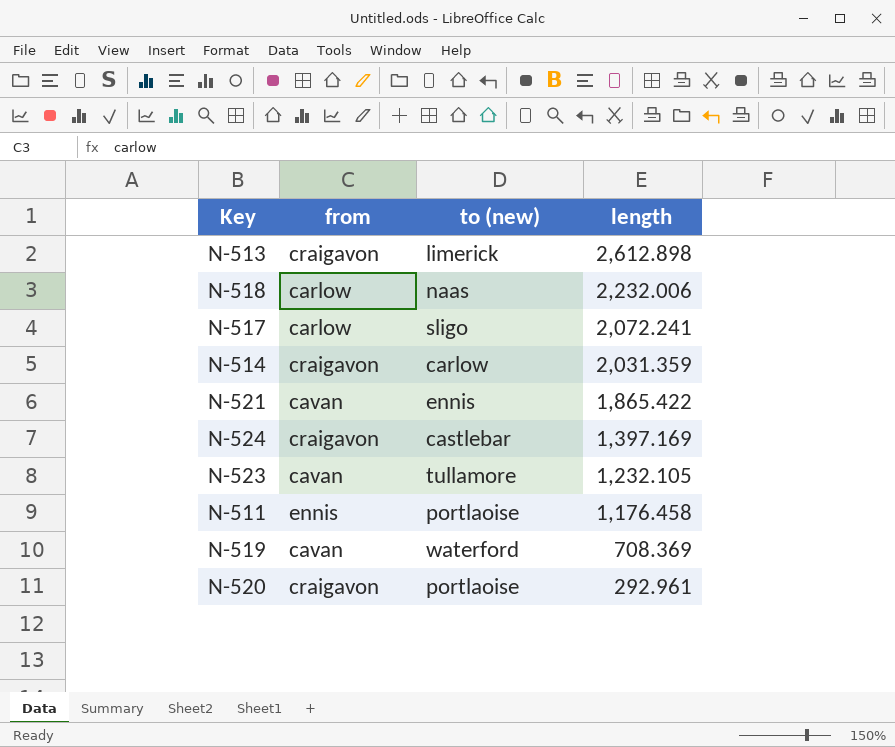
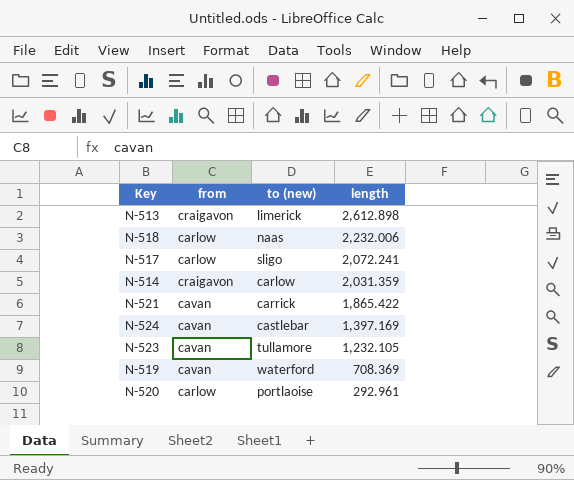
row N-511: ennis | portlaoise | 1,176.458 -> none
N-521 | to (new): ennis -> carrick
N-524 | from: craigavon -> cavan
N-520 | from: craigavon -> carlow

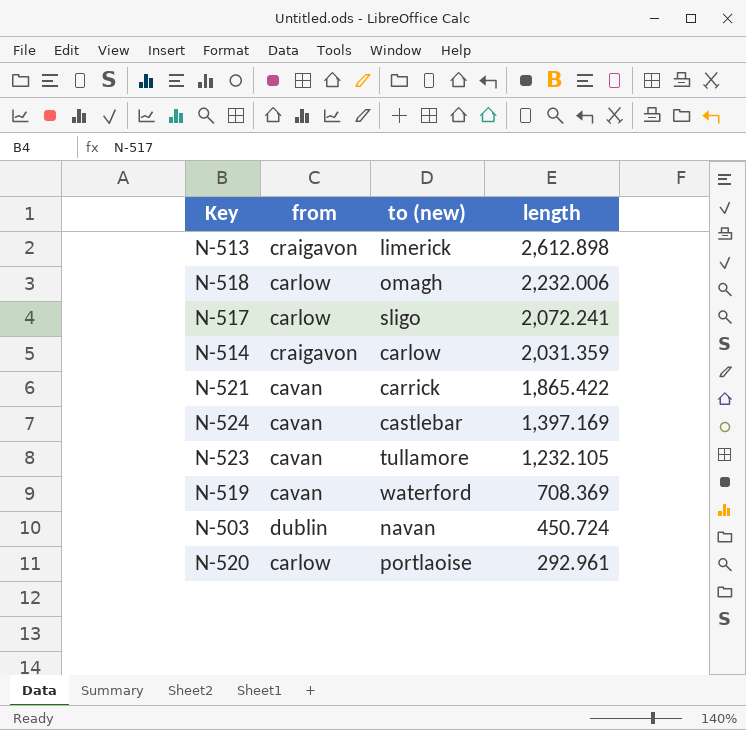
N-518 | to (new): naas -> omagh
row N-503: none -> dublin | navan | 450.724

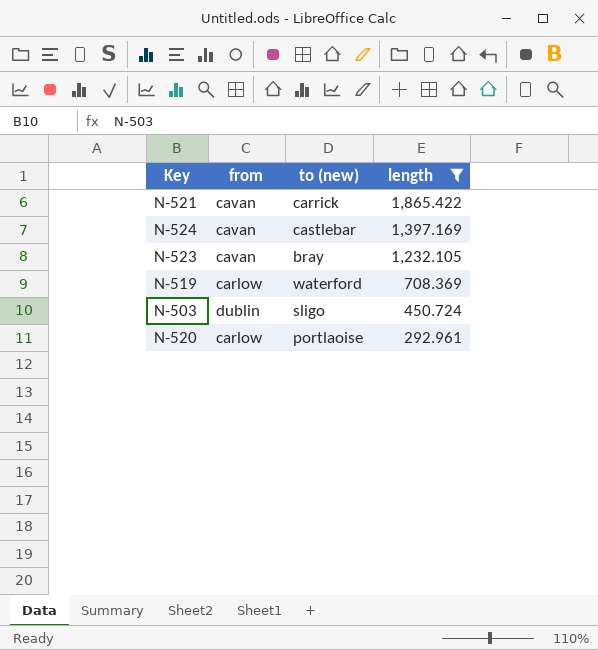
filter: none -> length <= 1,865.422
N-523 | to (new): tullamore -> bray
N-519 | from: cavan -> carlow
N-503 | to (new): navan -> sligo

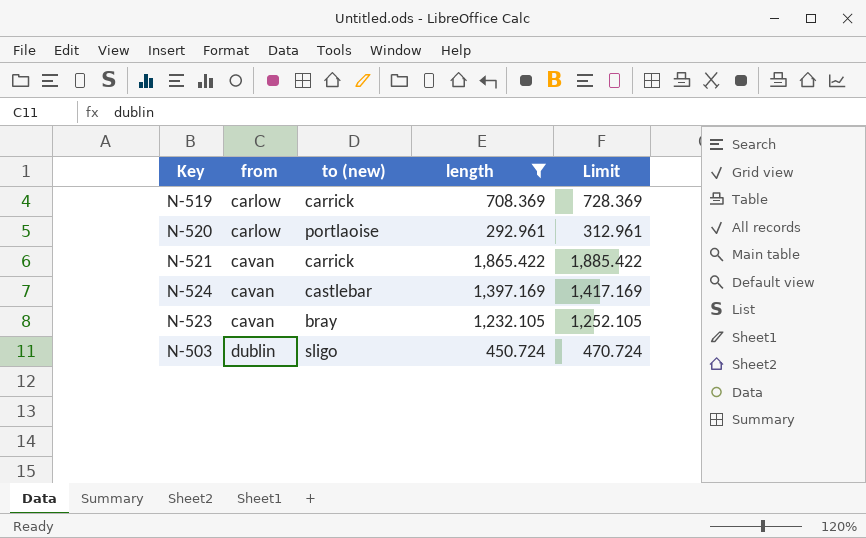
row order: length descending -> from ascending
column Limit | formula: none -> [length] + 20
N-519 | to (new): waterford -> carrick

